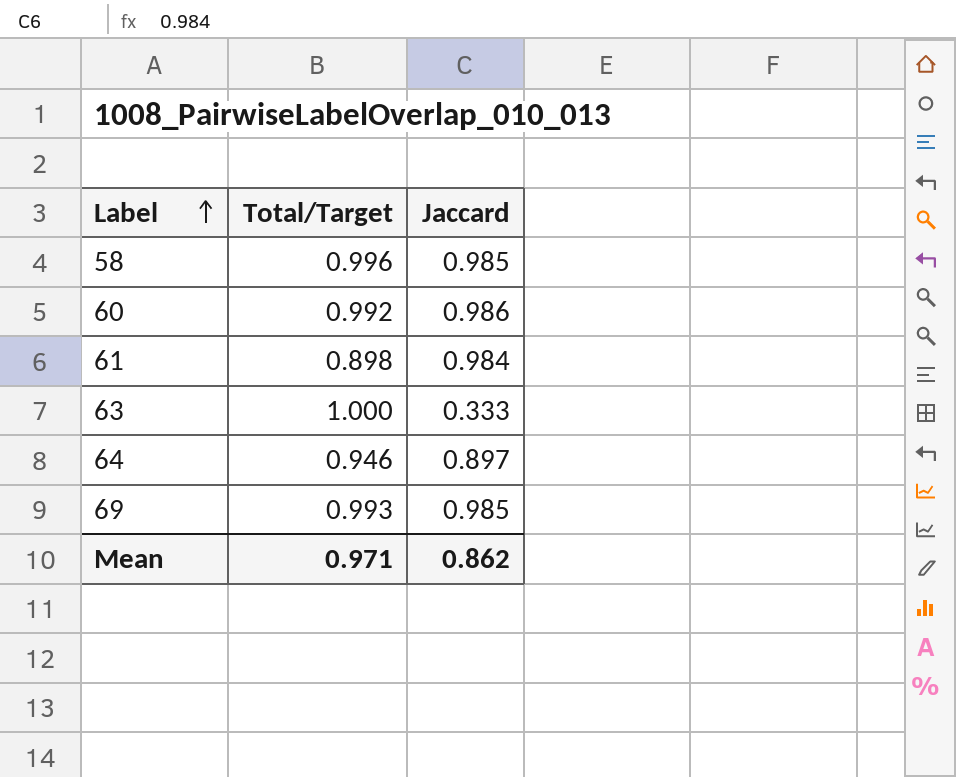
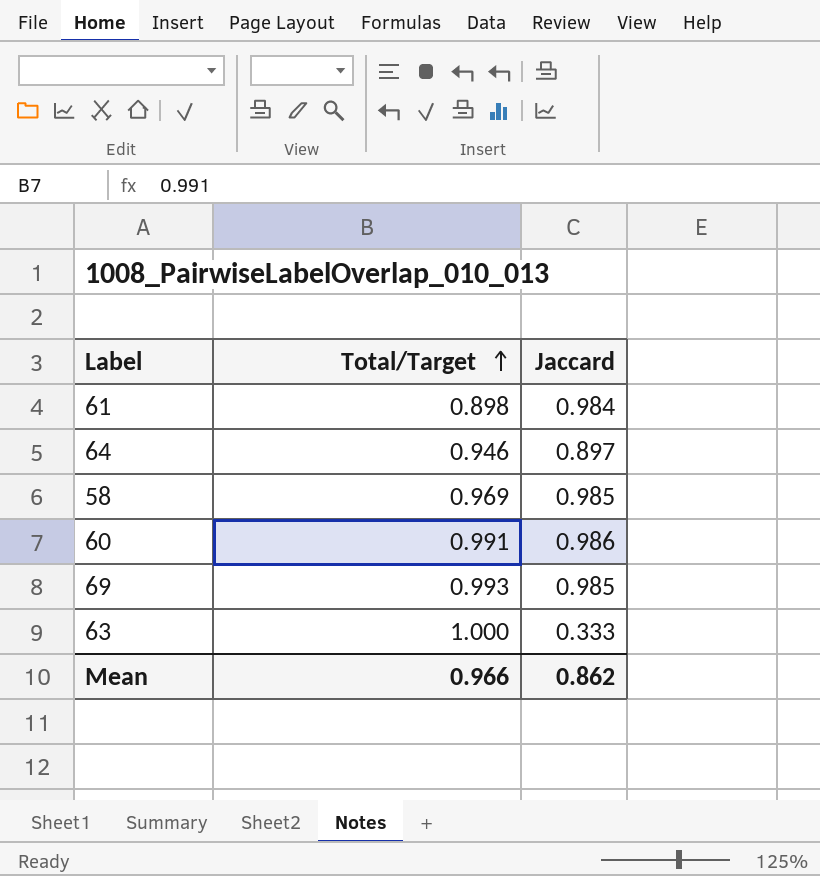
row order: Label ascending -> Total/Target ascending
58 | Total/Target: 0.996 -> 0.969
60 | Total/Target: 0.992 -> 0.991
Mean | Total/Target: 0.971 -> 0.966

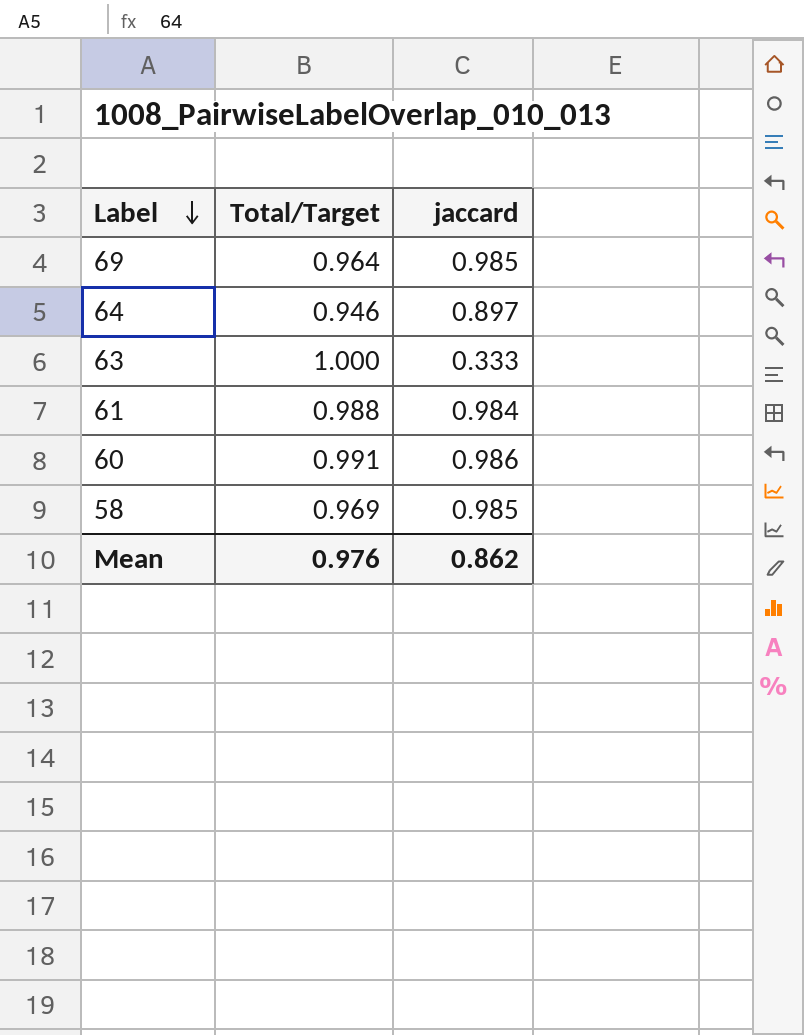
row order: Total/Target ascending -> Label descending
column name: Jaccard -> jaccard
69 | Total/Target: 0.993 -> 0.964
61 | Total/Target: 0.898 -> 0.988
Mean | Total/Target: 0.966 -> 0.976

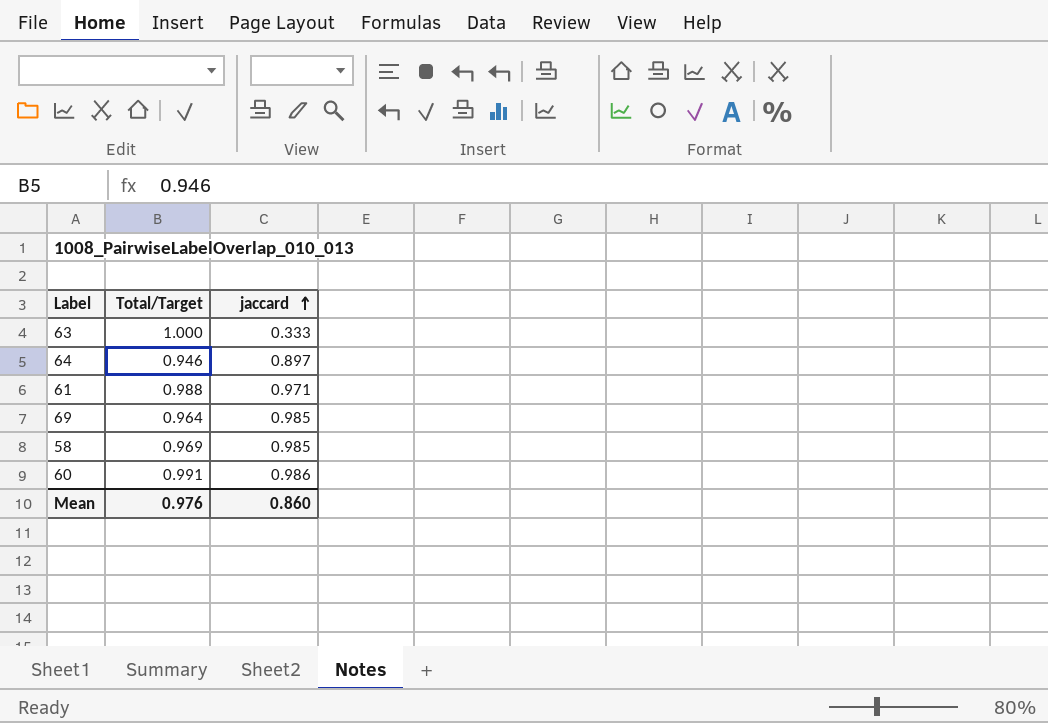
row order: Label descending -> jaccard ascending
61 | jaccard: 0.984 -> 0.971
Mean | jaccard: 0.862 -> 0.860

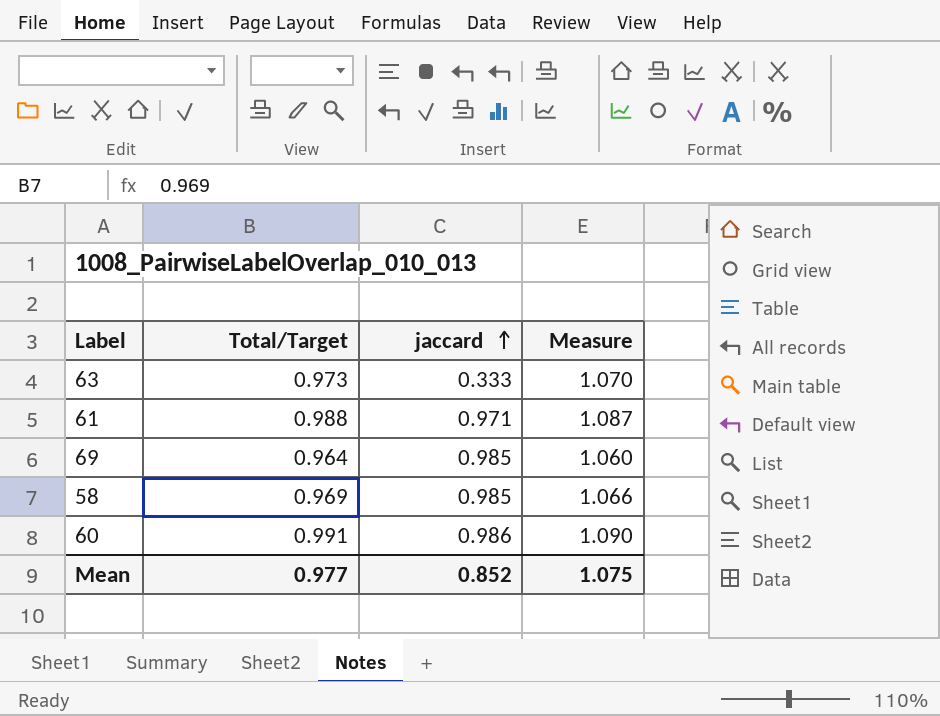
column Measure | formula: none -> [Total/Target] * 1.1
row 64: 0.946 | 0.897 -> none
63 | Total/Target: 1.000 -> 0.973
Mean | Total/Target: 0.976 -> 0.977
Mean | jaccard: 0.860 -> 0.852

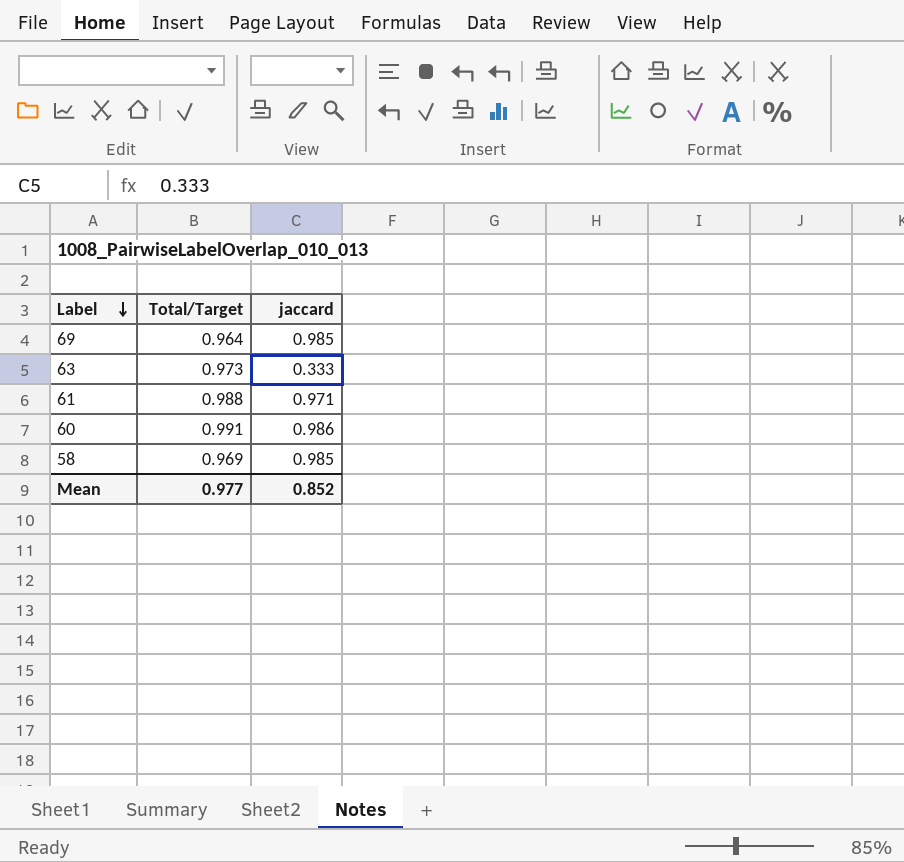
row order: jaccard ascending -> Label descending
column Measure | formula: [Total/Target] * 1.1 -> none

